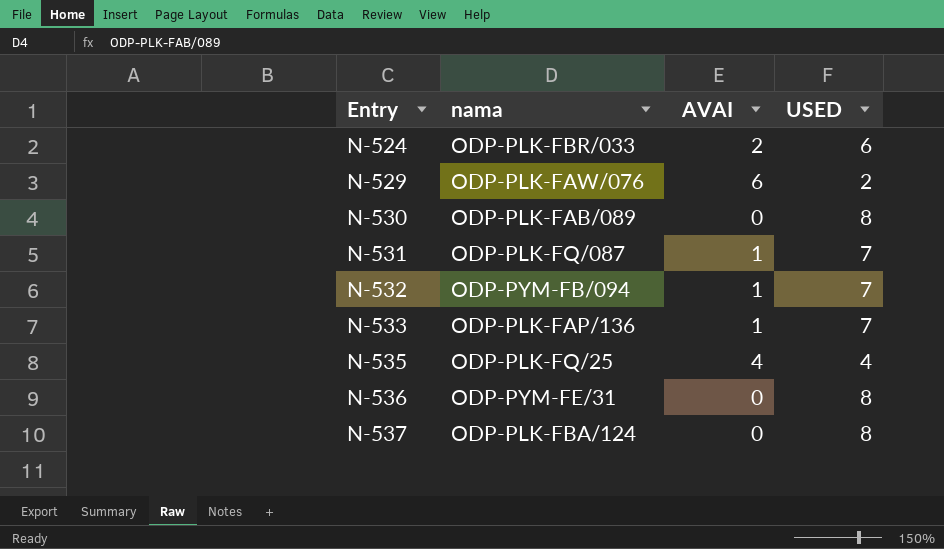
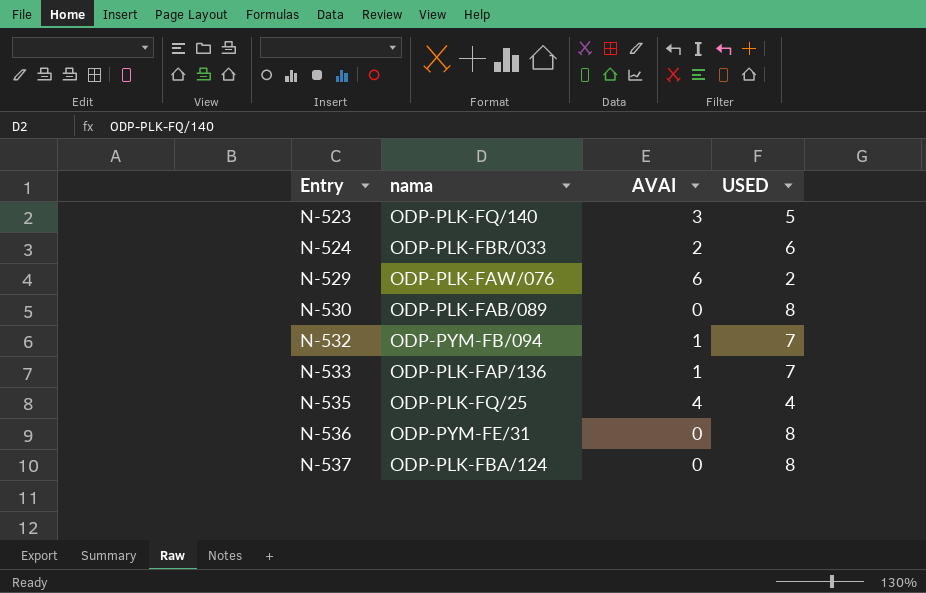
row N-531: ODP-PLK-FQ/087 | 1 | 7 -> none
row N-523: none -> ODP-PLK-FQ/140 | 3 | 5

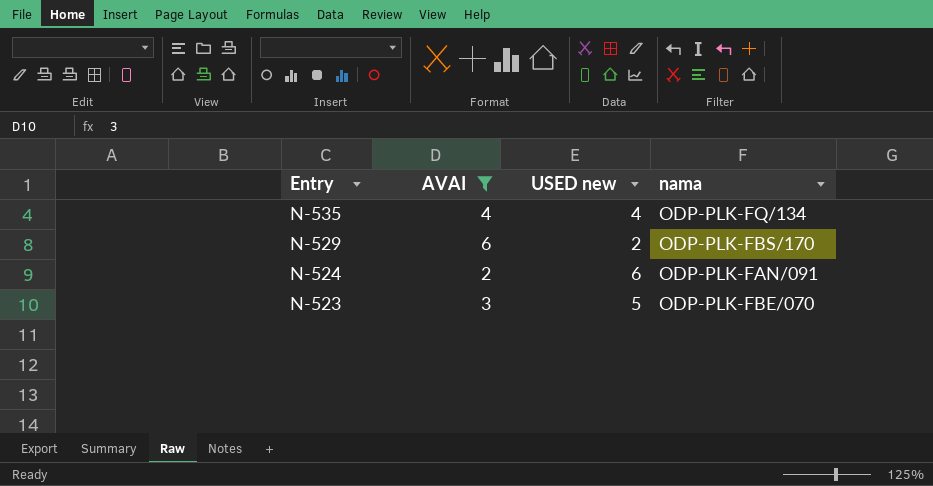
filter: none -> AVAI >= 2
row order: Entry ascending -> Entry descending
column name: USED -> USED new
column nama | position: 2 -> 4
N-535 | nama: ODP-PLK-FQ/25 -> ODP-PLK-FQ/134
N-529 | nama: ODP-PLK-FAW/076 -> ODP-PLK-FBS/170
N-524 | nama: ODP-PLK-FBR/033 -> ODP-PLK-FAN/091
N-523 | nama: ODP-PLK-FQ/140 -> ODP-PLK-FBE/070

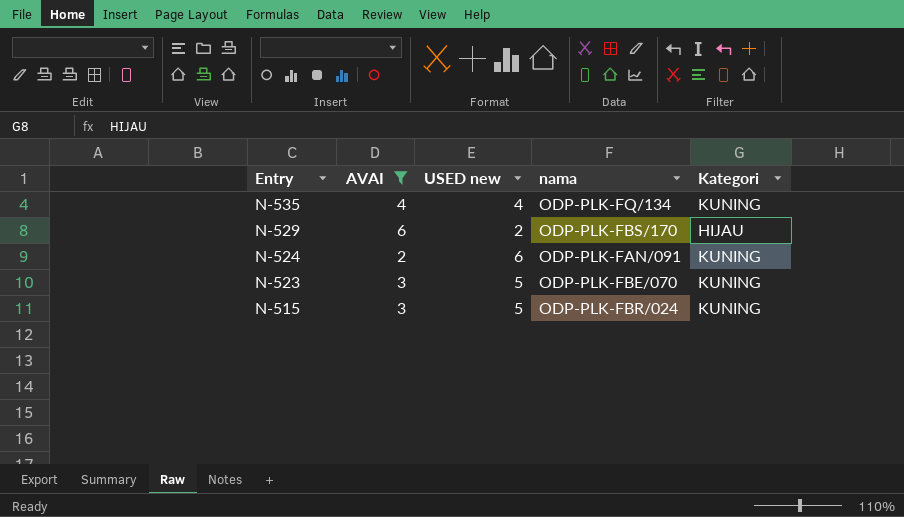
column Kategori | position: none -> 5
row N-515: none -> 3 | 5 | ODP-PLK-FBR/024 | KUNING

